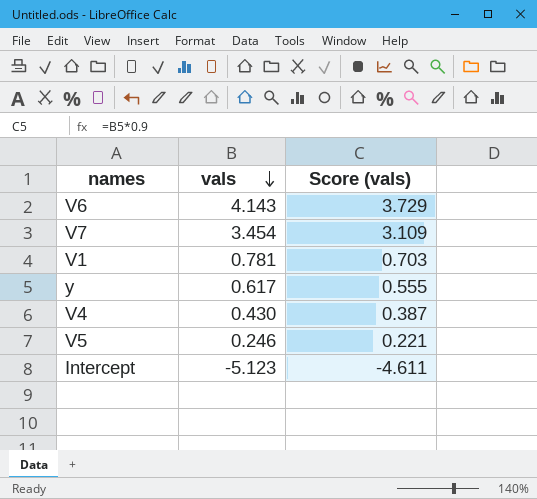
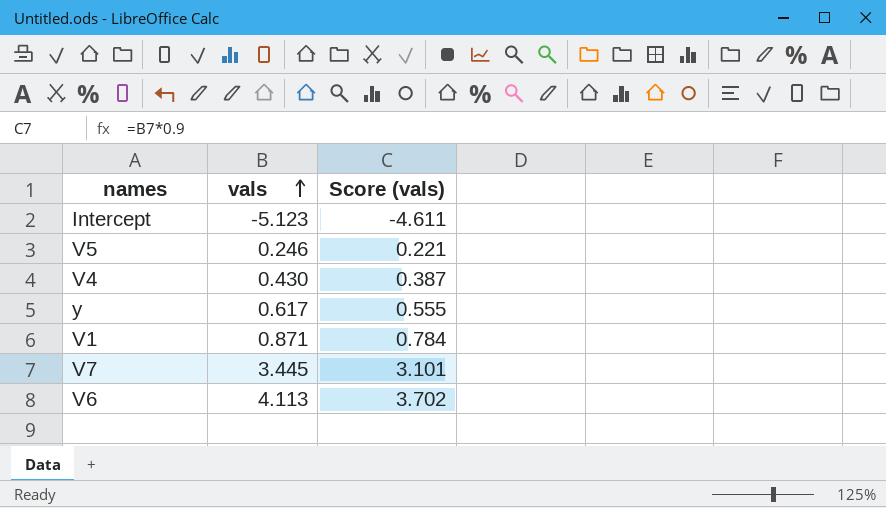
row order: vals descending -> vals ascending
V1 | vals: 0.781 -> 0.871
V1 | Score (vals): 0.703 -> 0.784
V7 | vals: 3.454 -> 3.445
V7 | Score (vals): 3.109 -> 3.101
V6 | vals: 4.143 -> 4.113
V6 | Score (vals): 3.729 -> 3.702

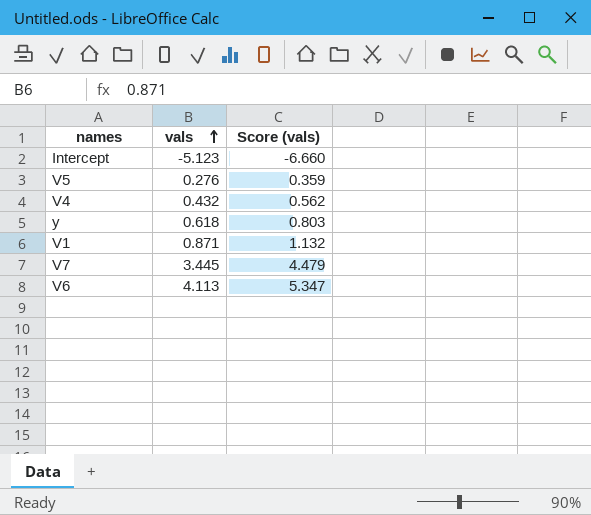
column Score (vals) | formula: [vals] * 0.9 -> [vals] * 1.3
V5 | vals: 0.246 -> 0.276
V4 | vals: 0.430 -> 0.432
y | vals: 0.617 -> 0.618

